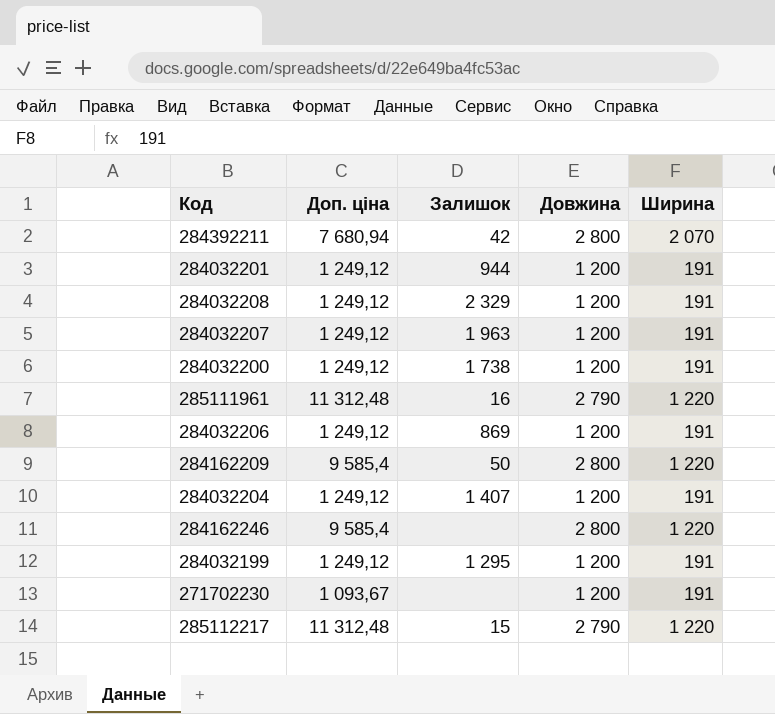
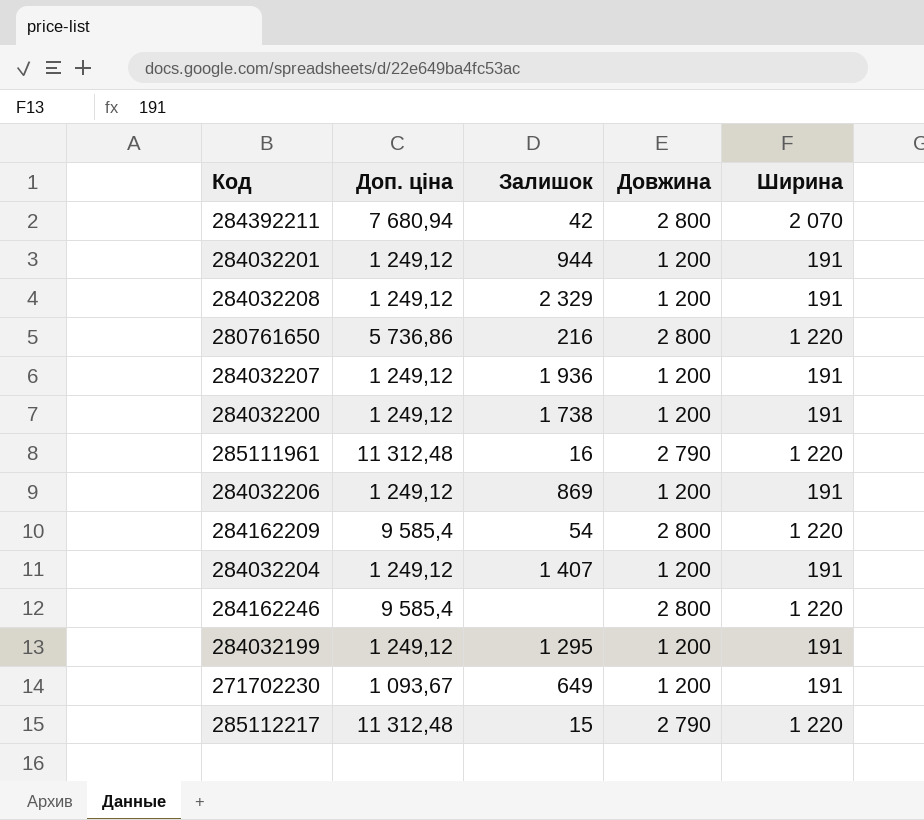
row 280761650: none -> 5 736,86 | 216 | 2 800 | 1 220
284032207 | Залишок: 1 963 -> 1 936
284162209 | Залишок: 50 -> 54
271702230 | Залишок: none -> 649

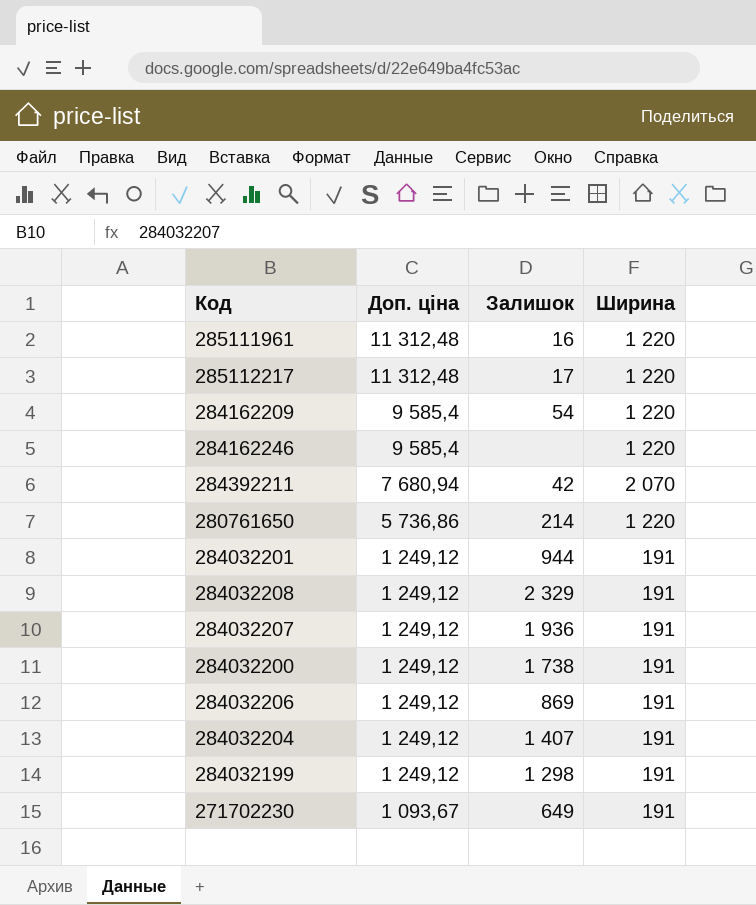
row order: none -> Доп. ціна descending
column Довжина | position: 4 -> none
285112217 | Залишок: 15 -> 17
280761650 | Залишок: 216 -> 214
284032199 | Залишок: 1 295 -> 1 298

